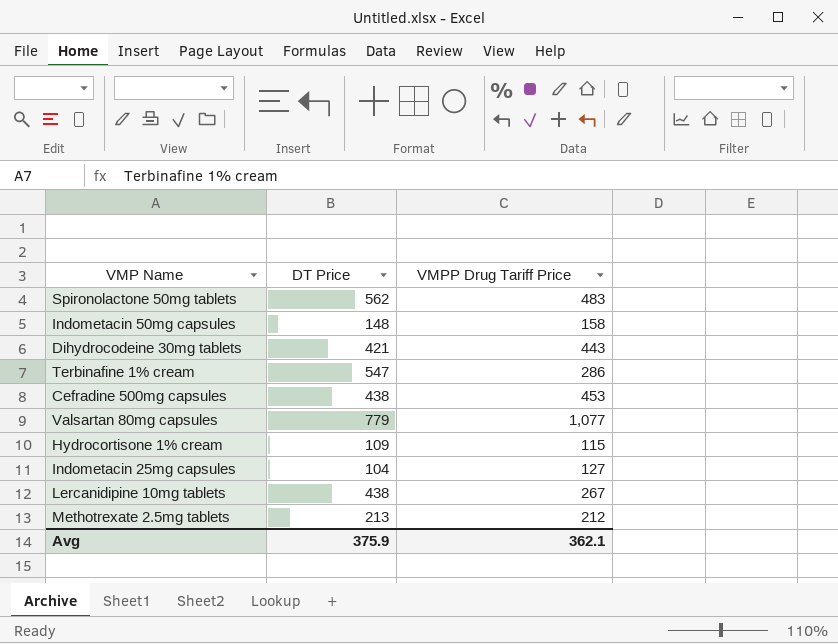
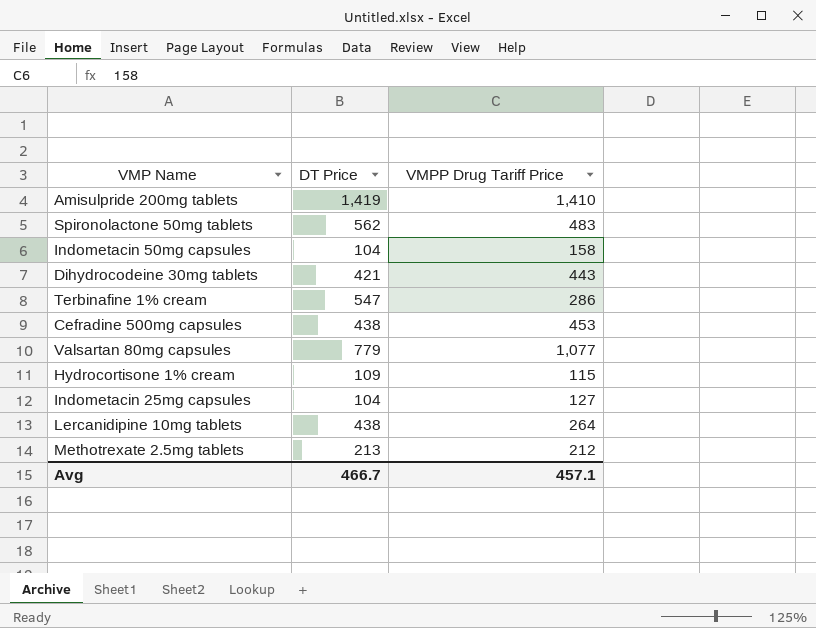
row Amisulpride 200mg tablets: none -> 1,419 | 1,410
Indometacin 50mg capsules | DT Price: 148 -> 104
Lercanidipine 10mg tablets | VMPP Drug Tariff Price: 267 -> 264
Avg | DT Price: 375.9 -> 466.7
Avg | VMPP Drug Tariff Price: 362.1 -> 457.1

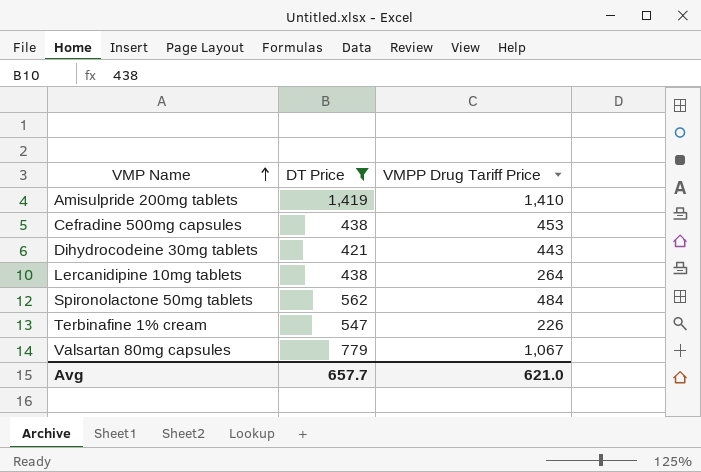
filter: none -> DT Price >= 421
row order: none -> VMP Name ascending
Spironolactone 50mg tablets | VMPP Drug Tariff Price: 483 -> 484
Terbinafine 1% cream | VMPP Drug Tariff Price: 286 -> 226
Valsartan 80mg capsules | VMPP Drug Tariff Price: 1,077 -> 1,067
Avg | DT Price: 466.7 -> 657.7
Avg | VMPP Drug Tariff Price: 457.1 -> 621.0

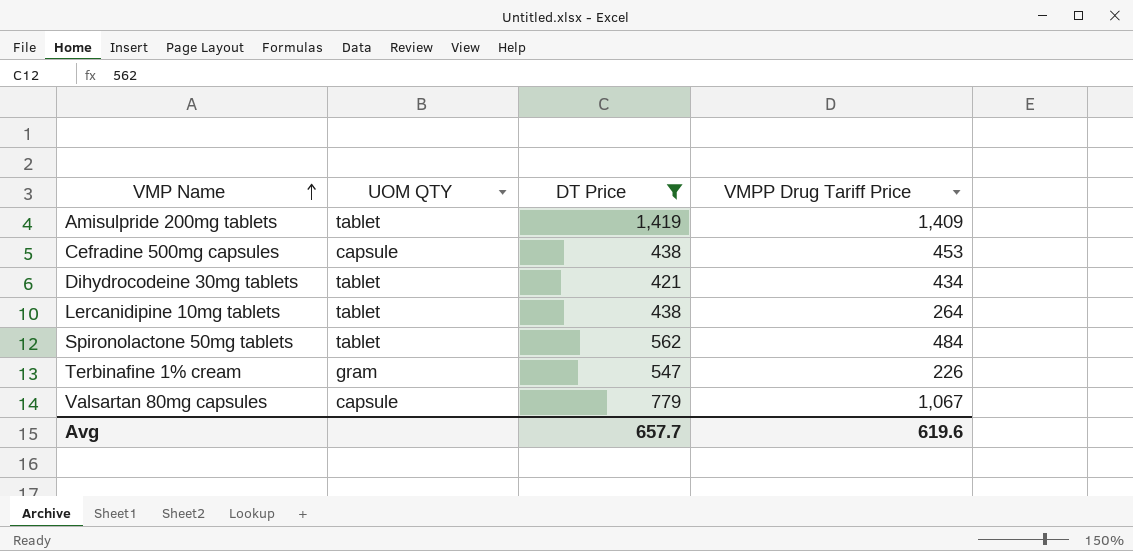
column UOM QTY | position: none -> 2
Amisulpride 200mg tablets | VMPP Drug Tariff Price: 1,410 -> 1,409
Dihydrocodeine 30mg tablets | VMPP Drug Tariff Price: 443 -> 434
Avg | VMPP Drug Tariff Price: 621.0 -> 619.6

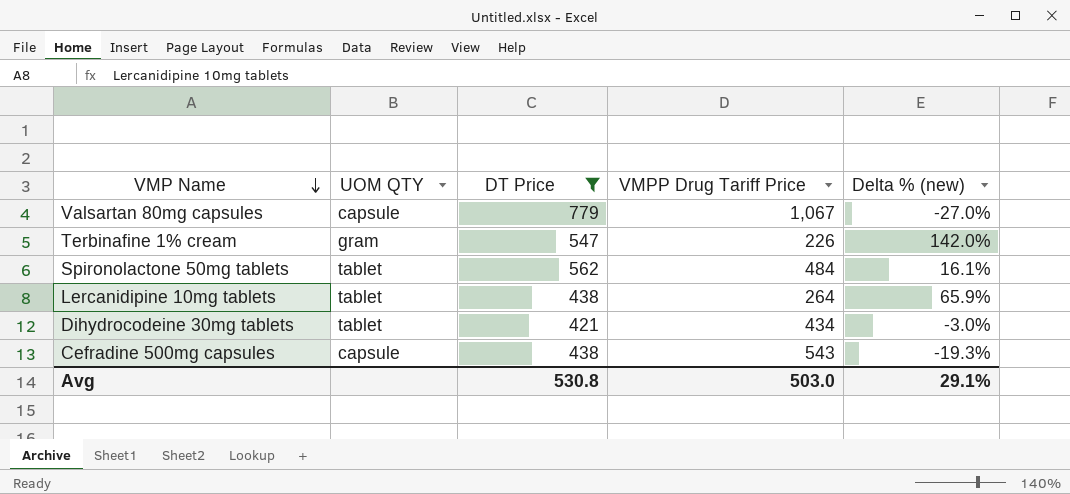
row order: VMP Name ascending -> VMP Name descending
column Delta % (new) | formula: none -> ([DT Price] - [VMPP Drug Tariff Price]) / [VMPP Drug Tariff Price]
row Amisulpride 200mg tablets: tablet | 1,419 | 1,409 -> none
Cefradine 500mg capsules | VMPP Drug Tariff Price: 453 -> 543
Avg | DT Price: 657.7 -> 530.8
Avg | VMPP Drug Tariff Price: 619.6 -> 503.0

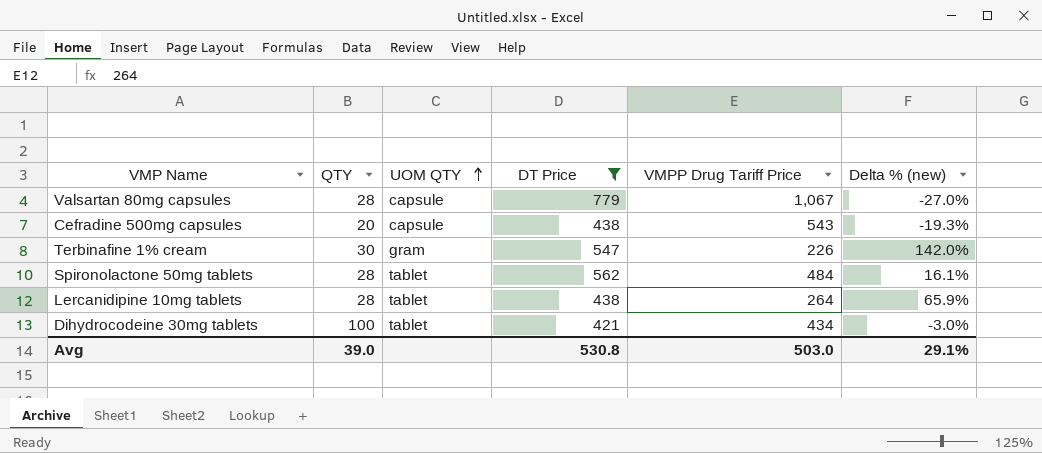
row order: VMP Name descending -> UOM QTY ascending
column QTY | position: none -> 2

